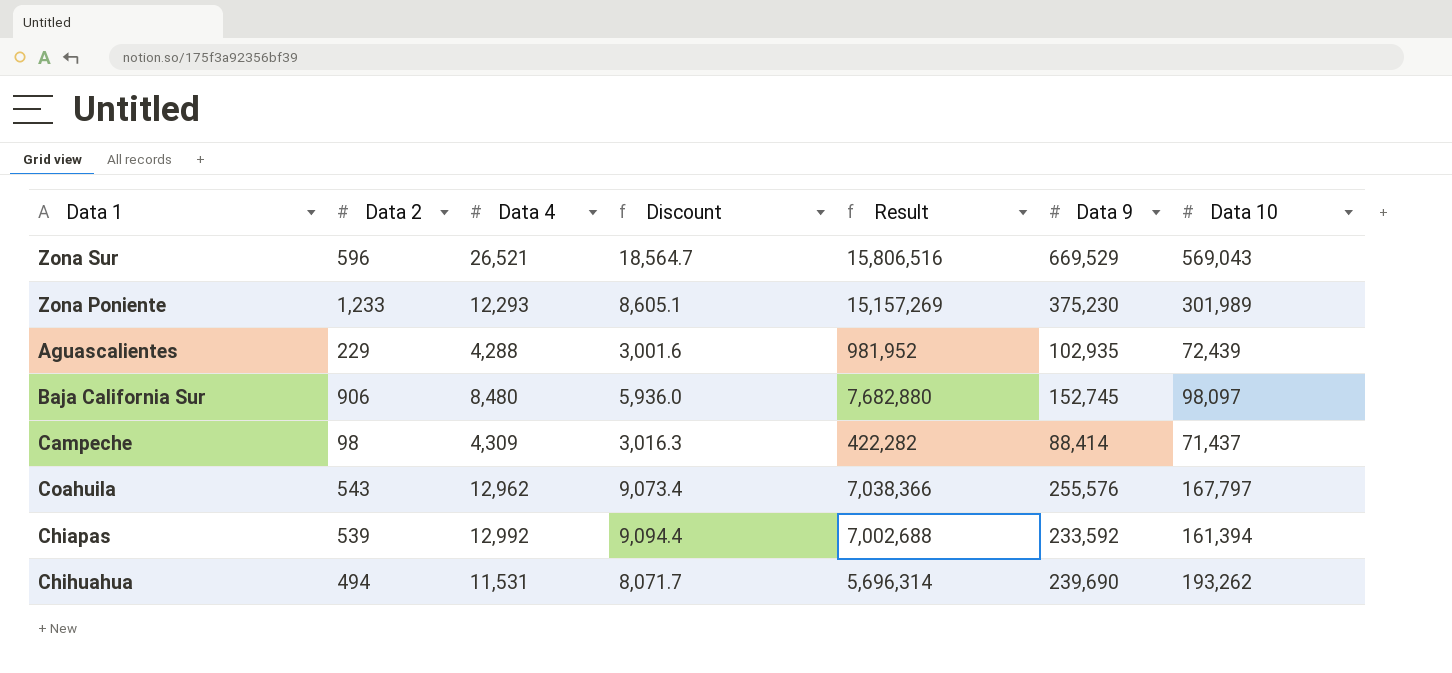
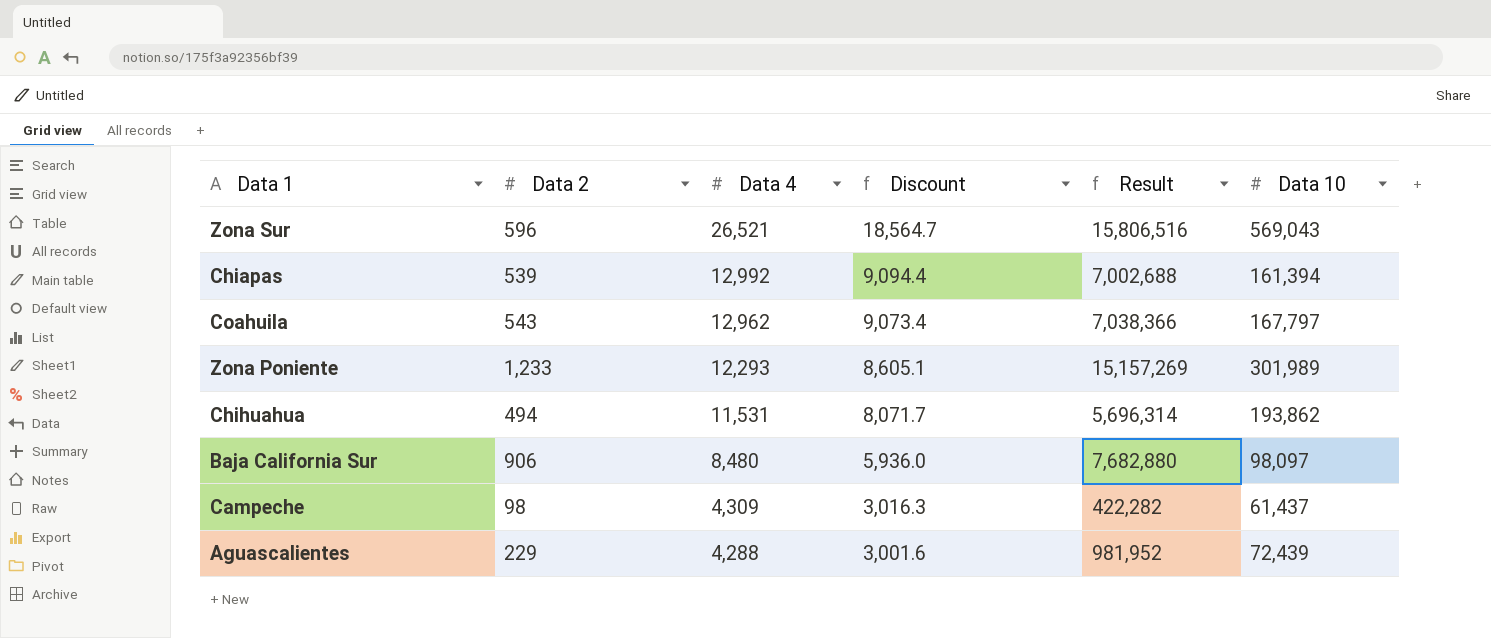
row order: none -> Data 4 descending
column Data 9 | position: 6 -> none
Chihuahua | Data 10: 193,262 -> 193,862
Campeche | Data 10: 71,437 -> 61,437

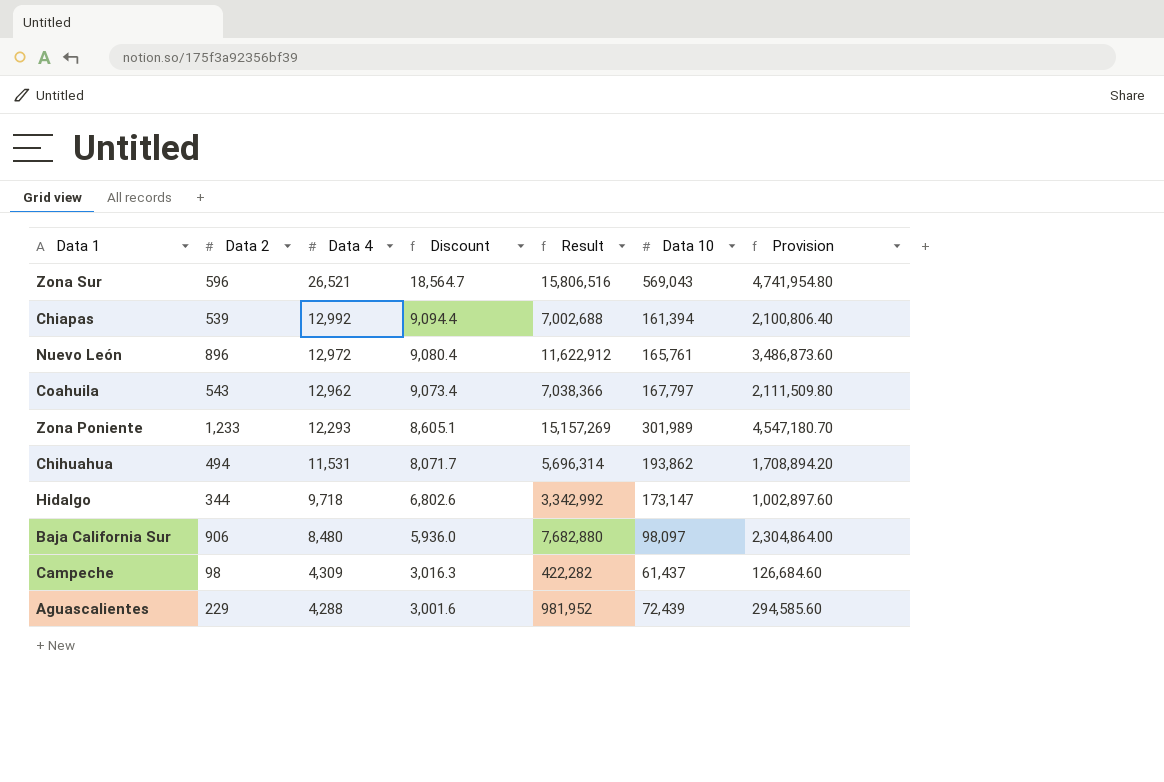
column Provision | formula: none -> [Result] * 0.3
row Nuevo León: none -> 896 | 12,972 | 9,080.4 | 11,622,912 | 165,761 | 3,486,873.60
row Hidalgo: none -> 344 | 9,718 | 6,802.6 | 3,342,992 | 173,147 | 1,002,897.60

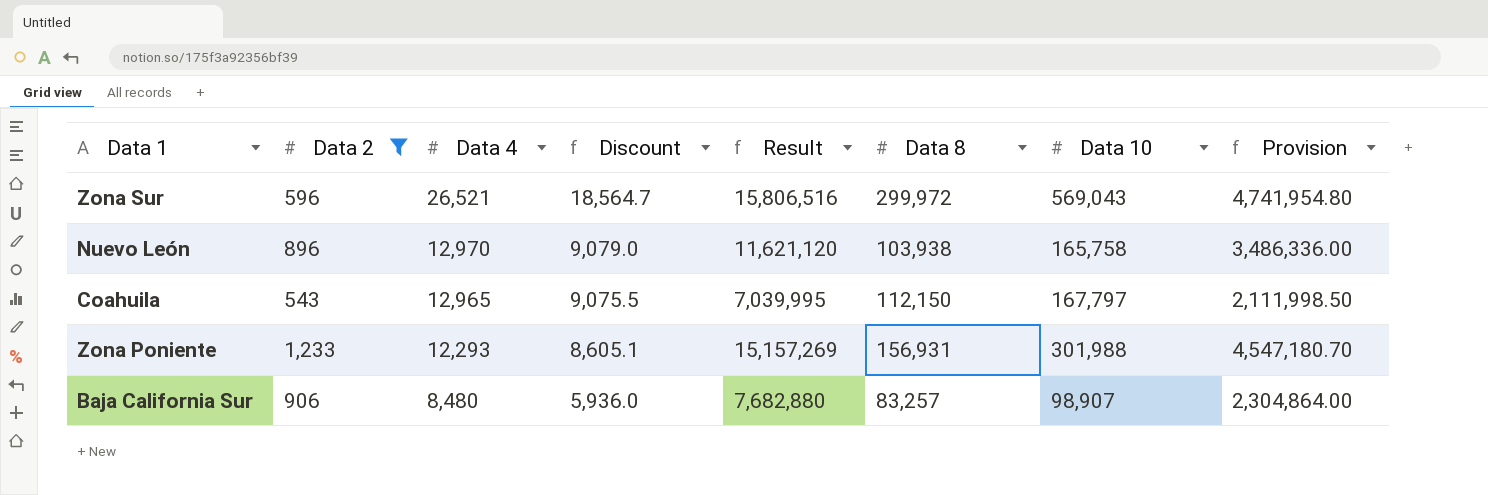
filter: none -> Data 2 >= 543
column Data 8 | position: none -> 6
Nuevo León | Data 4: 12,972 -> 12,970
Nuevo León | Discount: 9,080.4 -> 9,079.0
Nuevo León | Result: 11,622,912 -> 11,621,120
Nuevo León | Data 10: 165,761 -> 165,758
Nuevo León | Provision: 3,486,873.60 -> 3,486,336.00
Coahuila | Data 4: 12,962 -> 12,965
Coahuila | Discount: 9,073.4 -> 9,075.5
Coahuila | Result: 7,038,366 -> 7,039,995
Coahuila | Provision: 2,111,509.80 -> 2,111,998.50
Zona Poniente | Data 10: 301,989 -> 301,988
Baja California Sur | Data 10: 98,097 -> 98,907

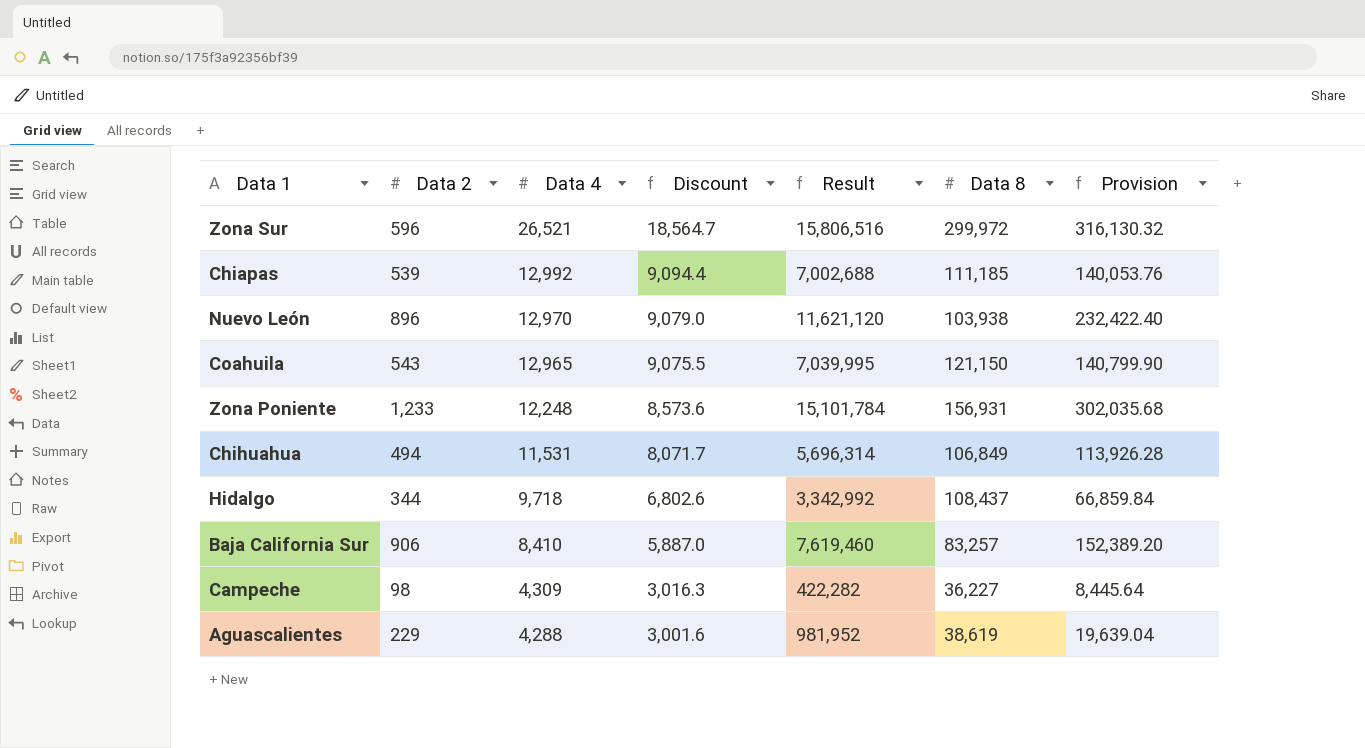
filter: Data 2 >= 543 -> none
column Data 10 | position: 7 -> none
column Provision | formula: [Result] * 0.3 -> [Result] * 0.02
Coahuila | Data 8: 112,150 -> 121,150
Zona Poniente | Data 4: 12,293 -> 12,248
Zona Poniente | Discount: 8,605.1 -> 8,573.6
Zona Poniente | Result: 15,157,269 -> 15,101,784
Baja California Sur | Data 4: 8,480 -> 8,410
Baja California Sur | Discount: 5,936.0 -> 5,887.0
Baja California Sur | Result: 7,682,880 -> 7,619,460

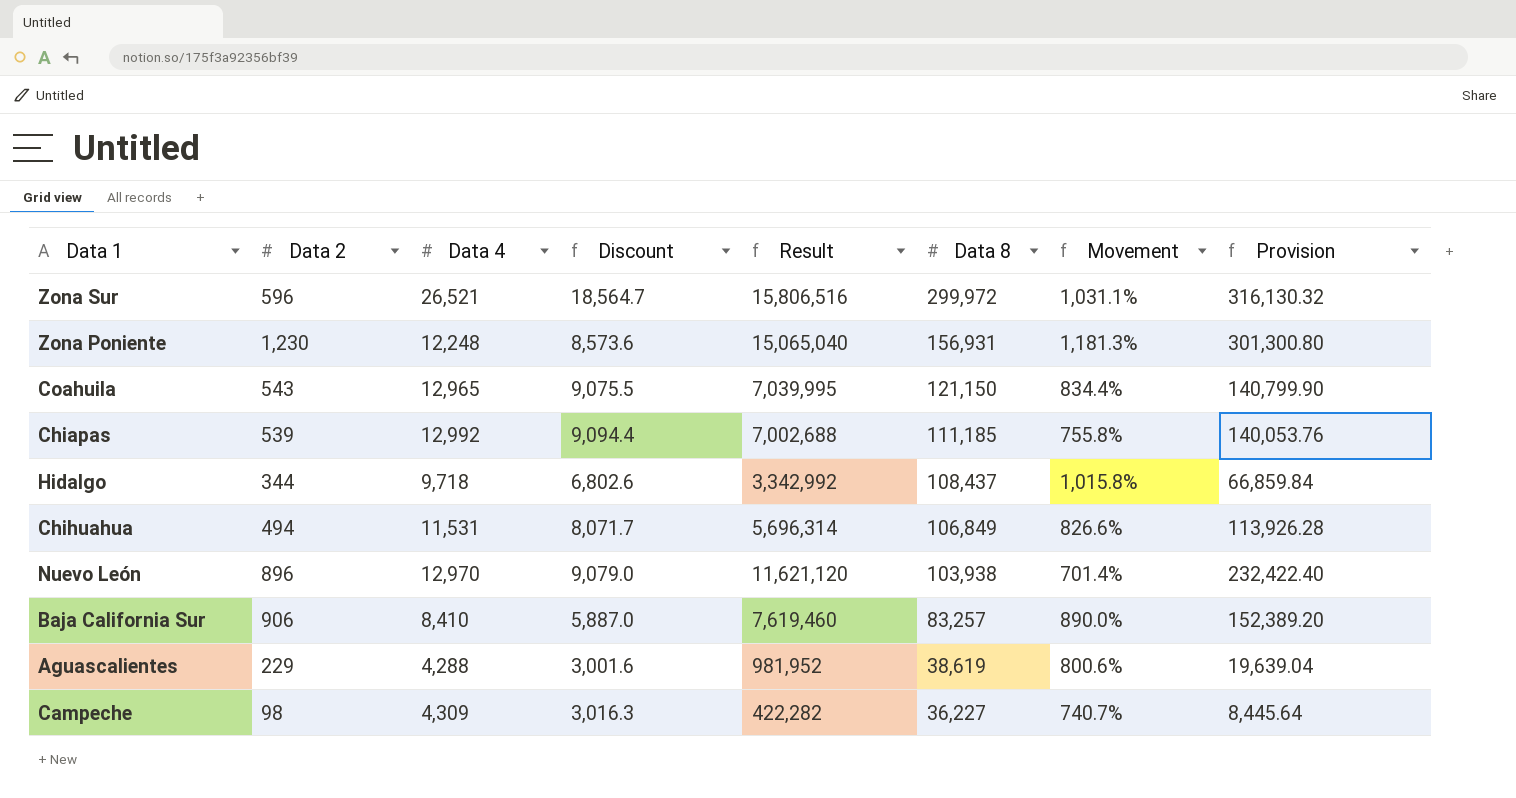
row order: Data 4 descending -> Data 8 descending
column Movement | formula: none -> ([Data 8] - [Data 4]) / [Data 4]
Zona Poniente | Data 2: 1,233 -> 1,230
Zona Poniente | Result: 15,101,784 -> 15,065,040
Zona Poniente | Provision: 302,035.68 -> 301,300.80

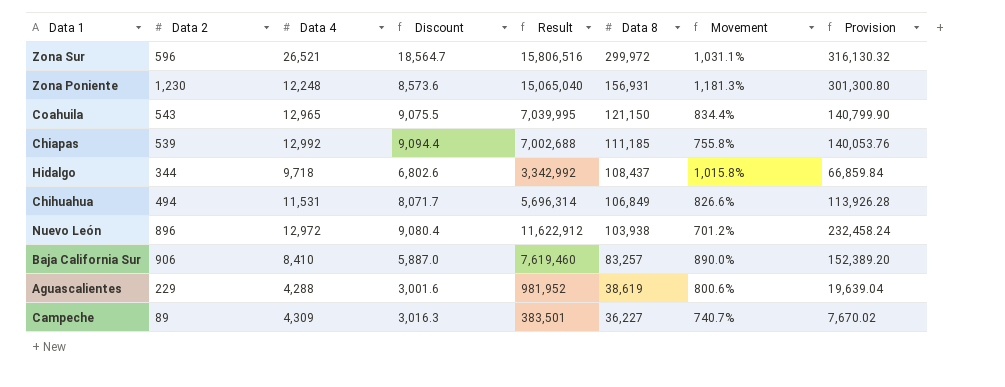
Nuevo León | Data 4: 12,970 -> 12,972
Nuevo León | Discount: 9,079.0 -> 9,080.4
Nuevo León | Result: 11,621,120 -> 11,622,912
Nuevo León | Movement: 701.4% -> 701.2%
Nuevo León | Provision: 232,422.40 -> 232,458.24
Campeche | Data 2: 98 -> 89
Campeche | Result: 422,282 -> 383,501
Campeche | Provision: 8,445.64 -> 7,670.02

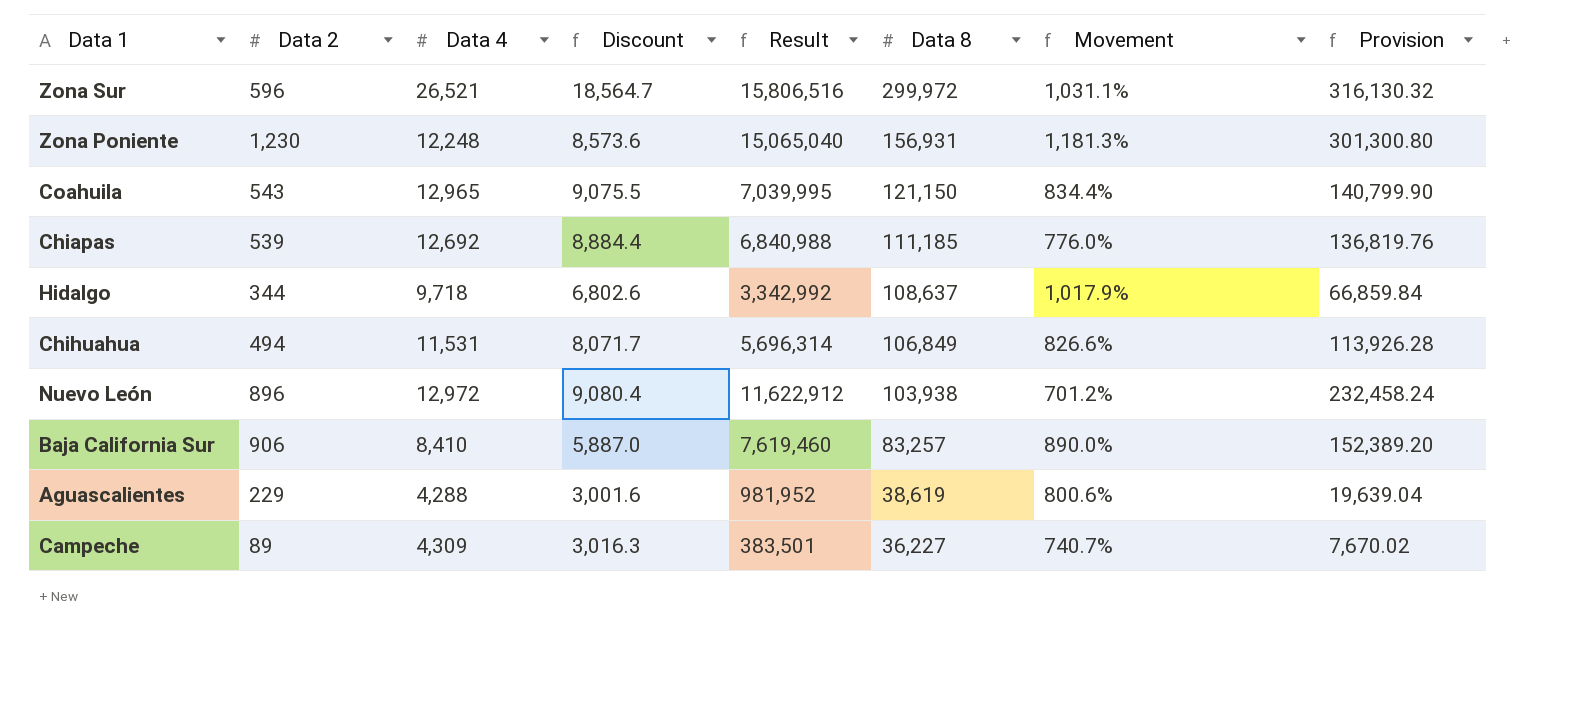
Chiapas | Data 4: 12,992 -> 12,692
Chiapas | Discount: 9,094.4 -> 8,884.4
Chiapas | Result: 7,002,688 -> 6,840,988
Chiapas | Movement: 755.8% -> 776.0%
Chiapas | Provision: 140,053.76 -> 136,819.76
Hidalgo | Data 8: 108,437 -> 108,637
Hidalgo | Movement: 1,015.8% -> 1,017.9%

